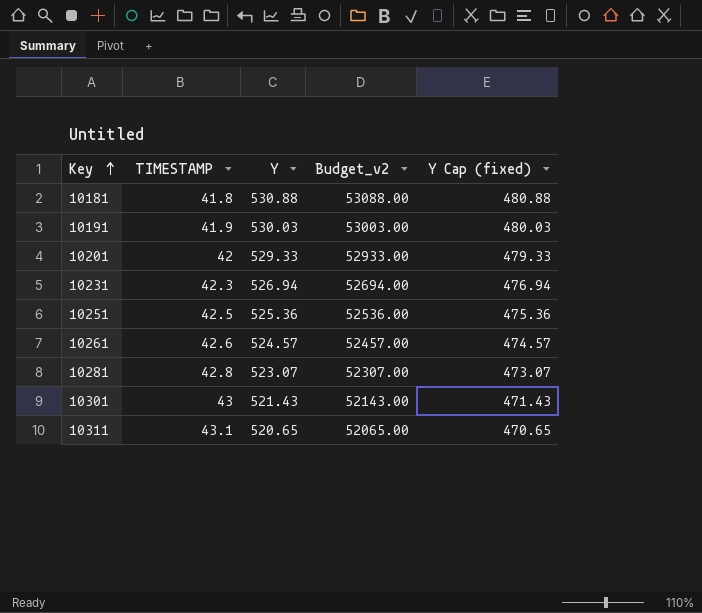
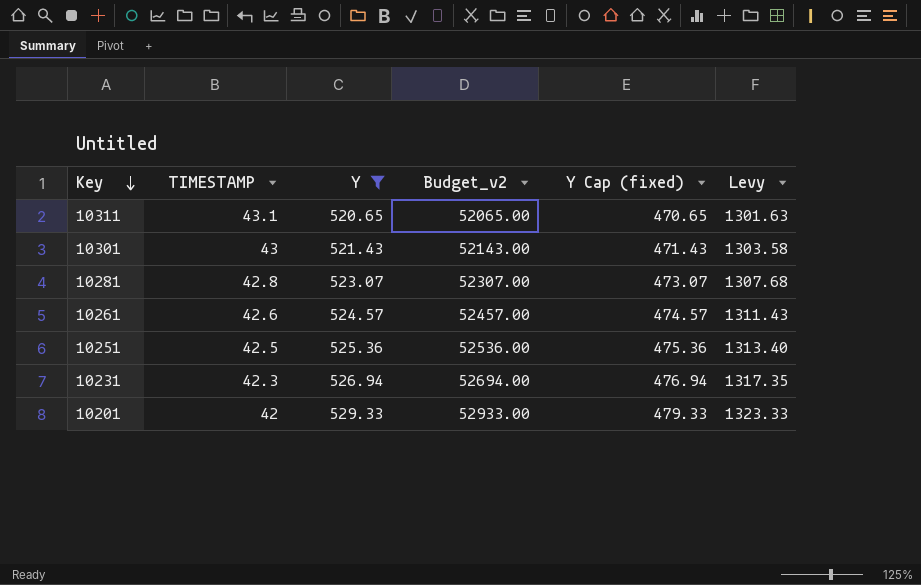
filter: none -> Y <= 529.33
row order: Key ascending -> Key descending
column Levy | formula: none -> [Y] * 2.5

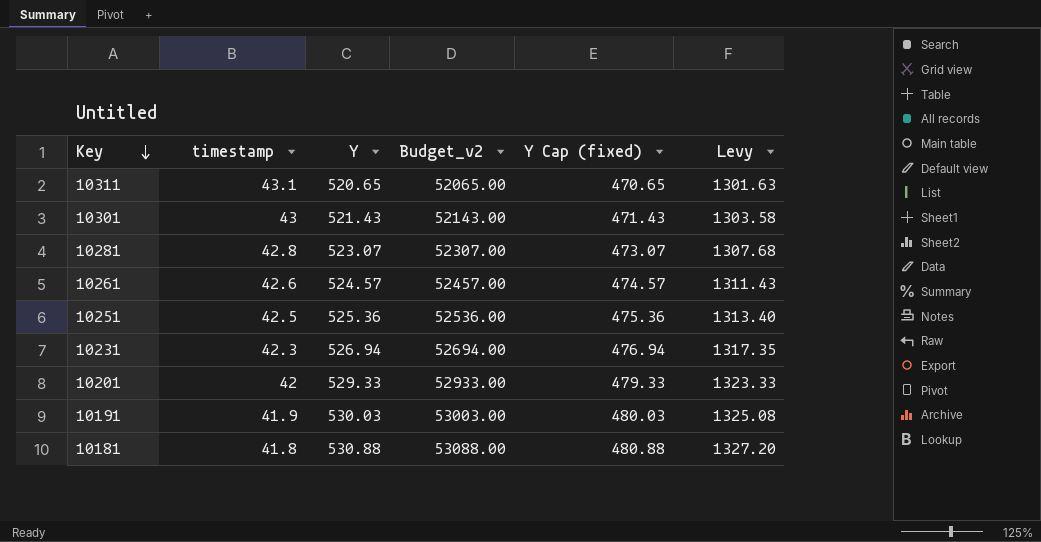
filter: Y <= 529.33 -> none
column name: TIMESTAMP -> timestamp

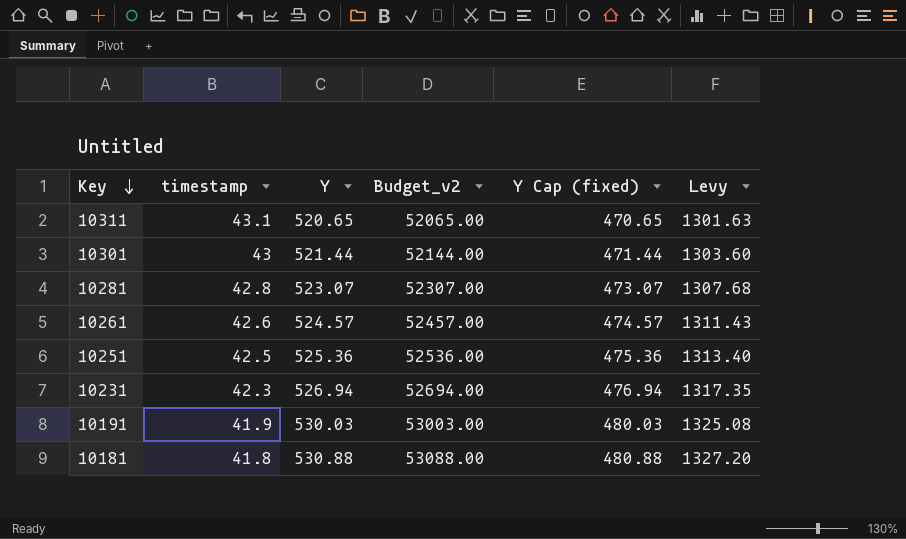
row 10201: 42 | 529.33 | 52933.00 | 479.33 | 1323.33 -> none
10301 | Y: 521.43 -> 521.44
10301 | Budget_v2: 52143.00 -> 52144.00
10301 | Y Cap (fixed): 471.43 -> 471.44
10301 | Levy: 1303.58 -> 1303.60

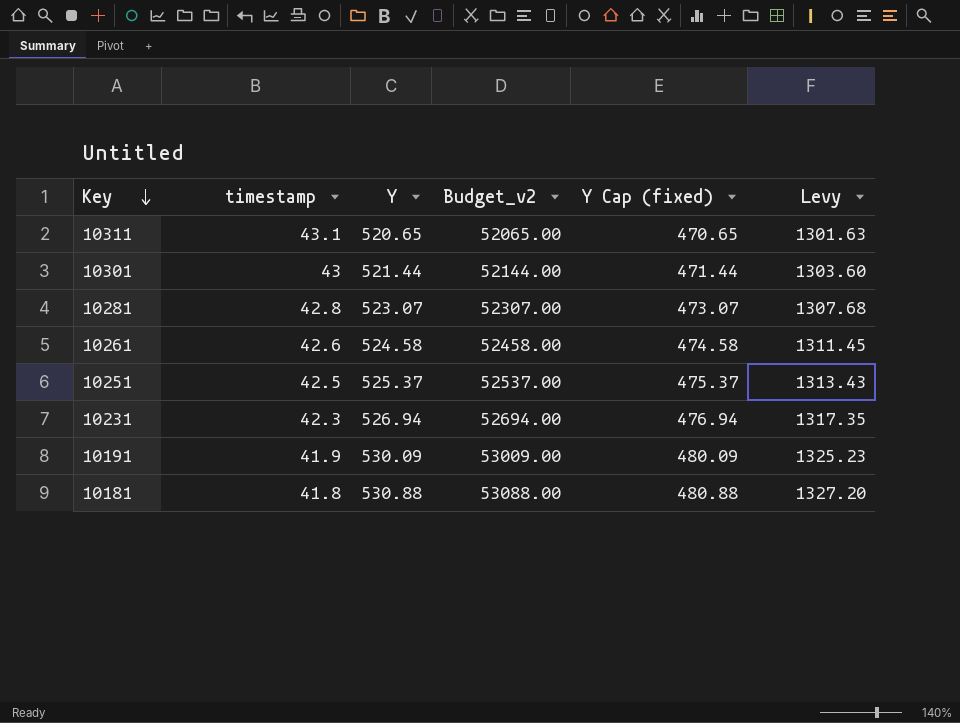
10261 | Y: 524.57 -> 524.58
10261 | Budget_v2: 52457.00 -> 52458.00
10261 | Y Cap (fixed): 474.57 -> 474.58
10261 | Levy: 1311.43 -> 1311.45
10251 | Y: 525.36 -> 525.37
10251 | Budget_v2: 52536.00 -> 52537.00
10251 | Y Cap (fixed): 475.36 -> 475.37
10251 | Levy: 1313.40 -> 1313.43
10191 | Y: 530.03 -> 530.09
10191 | Budget_v2: 53003.00 -> 53009.00
10191 | Y Cap (fixed): 480.03 -> 480.09
10191 | Levy: 1325.08 -> 1325.23

